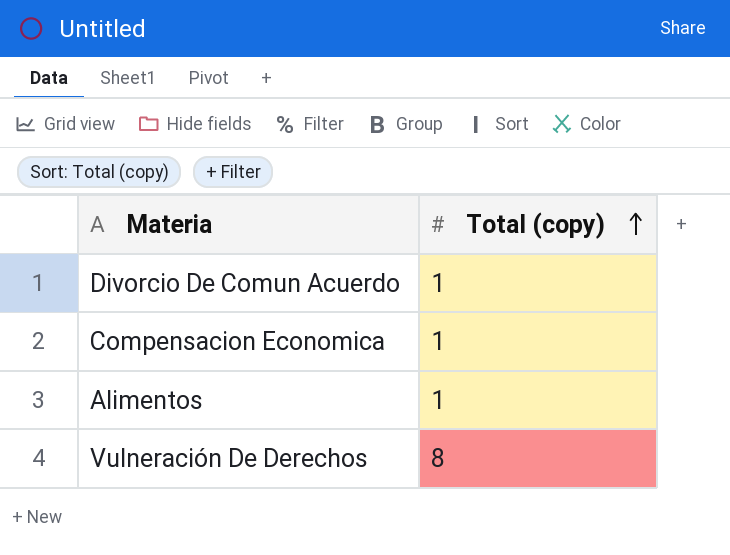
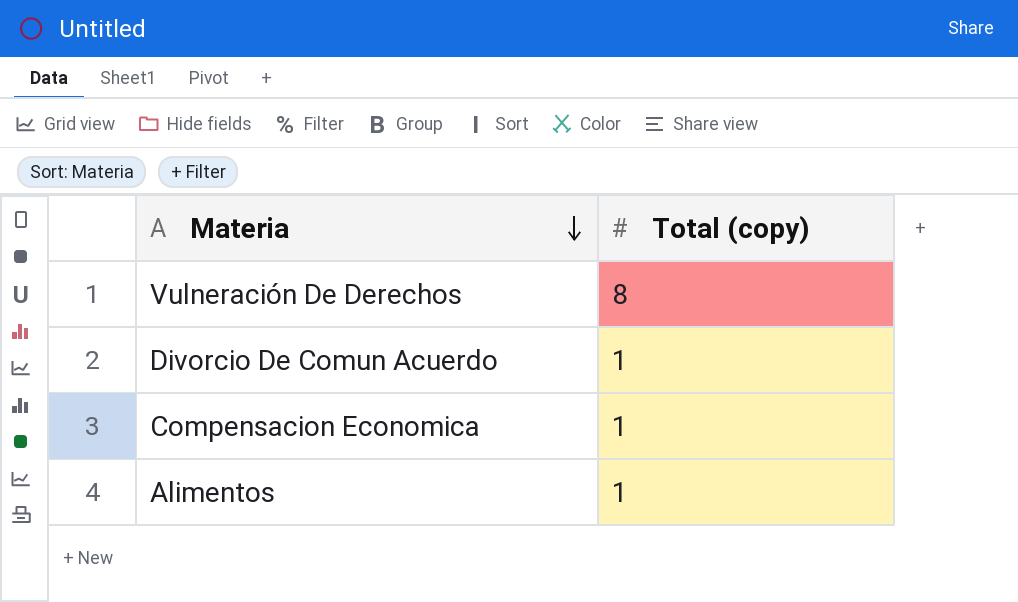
row order: Total (copy) ascending -> Materia descending

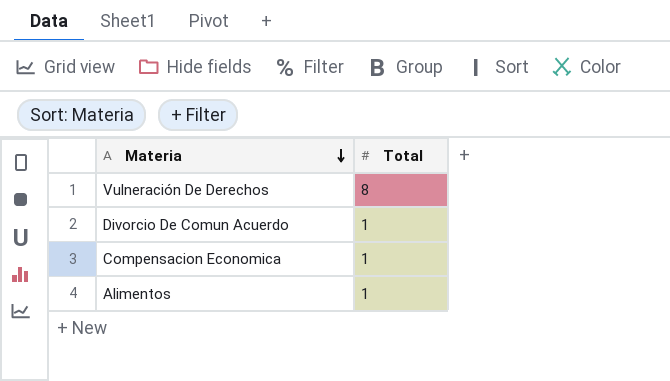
column name: Total (copy) -> Total

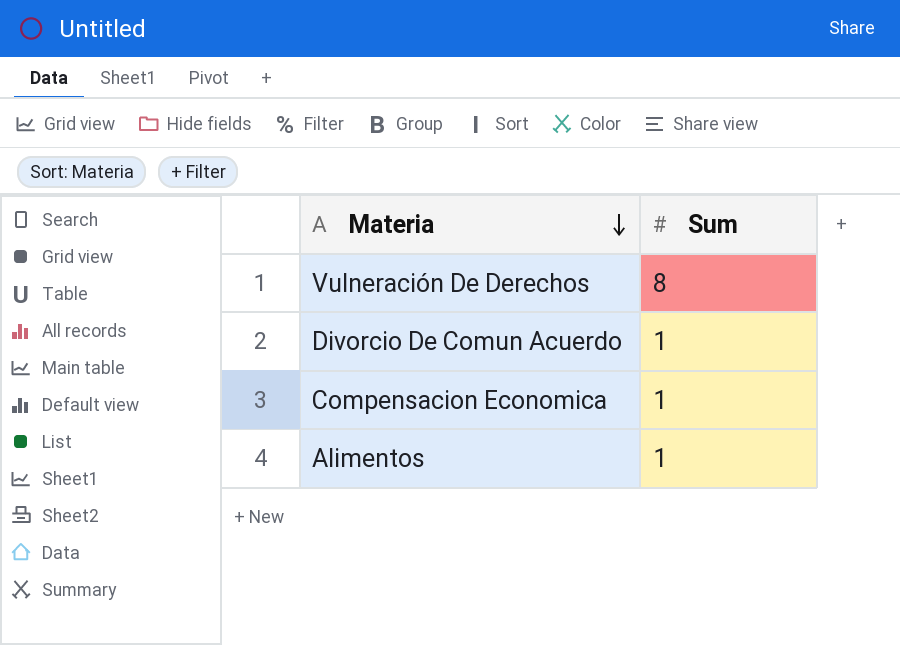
column name: Total -> Sum

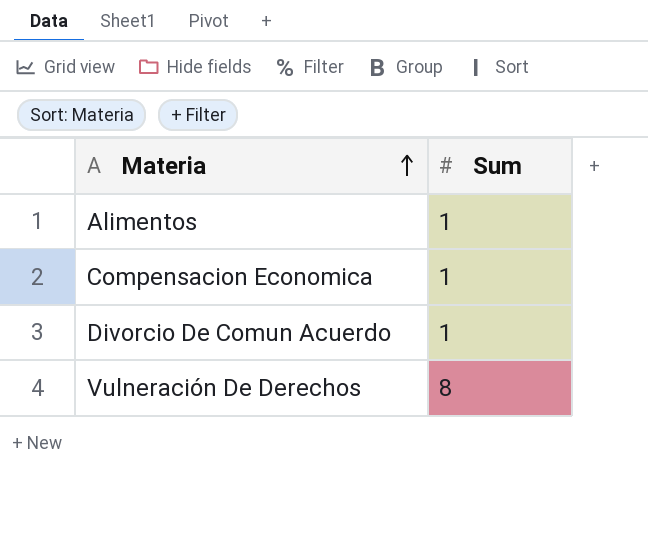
row order: Materia descending -> Materia ascending

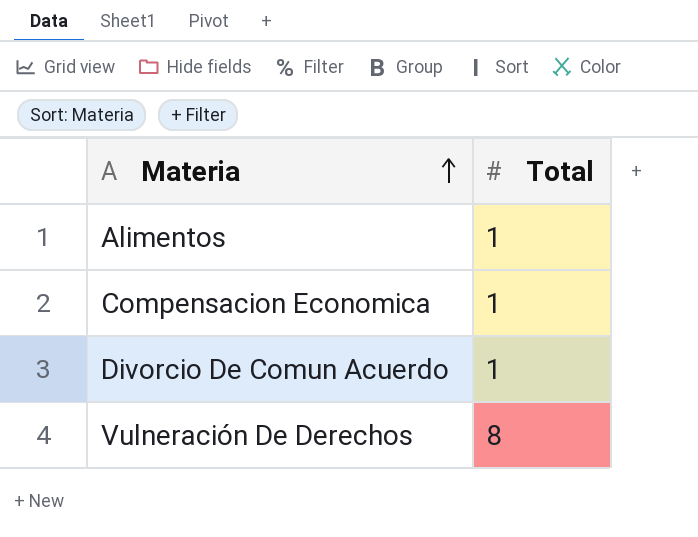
column name: Sum -> Total

